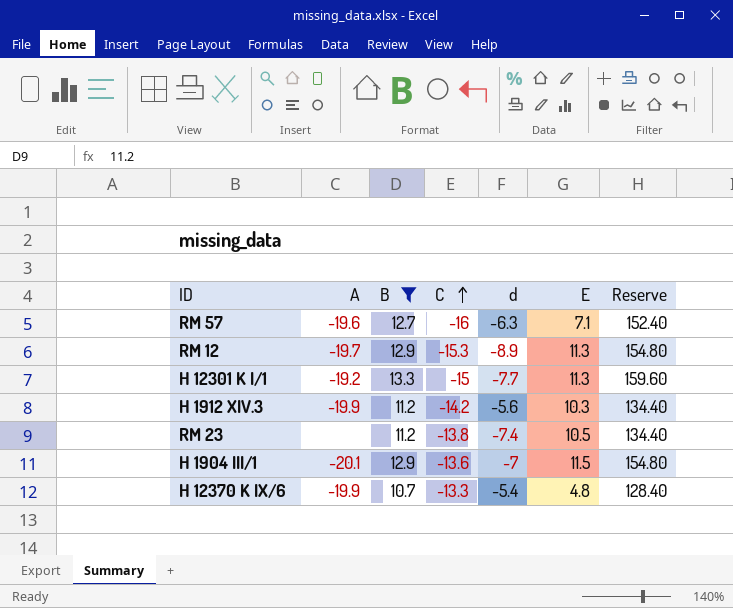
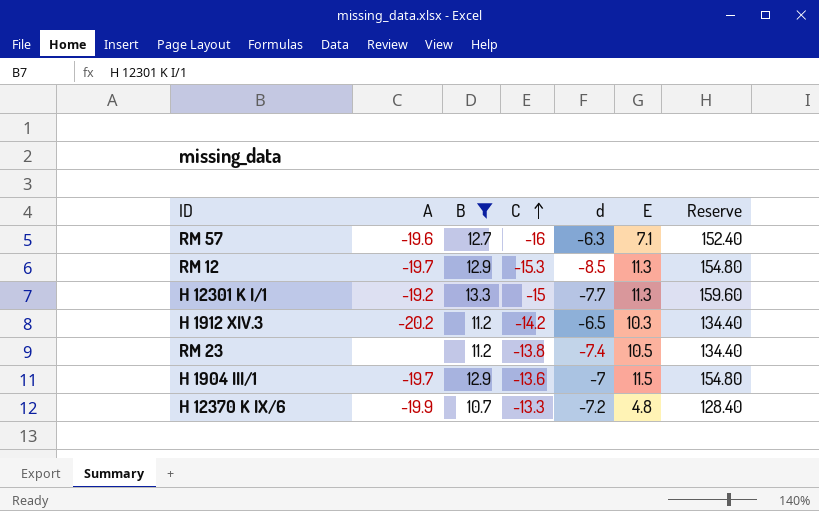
RM 12 | d: -8.9 -> -8.5
H 1912 XIV.3 | A: -19.9 -> -20.2
H 1912 XIV.3 | d: -5.6 -> -6.5
H 1904 III/1 | A: -20.1 -> -19.7
H 12370 K IX/6 | d: -5.4 -> -7.2

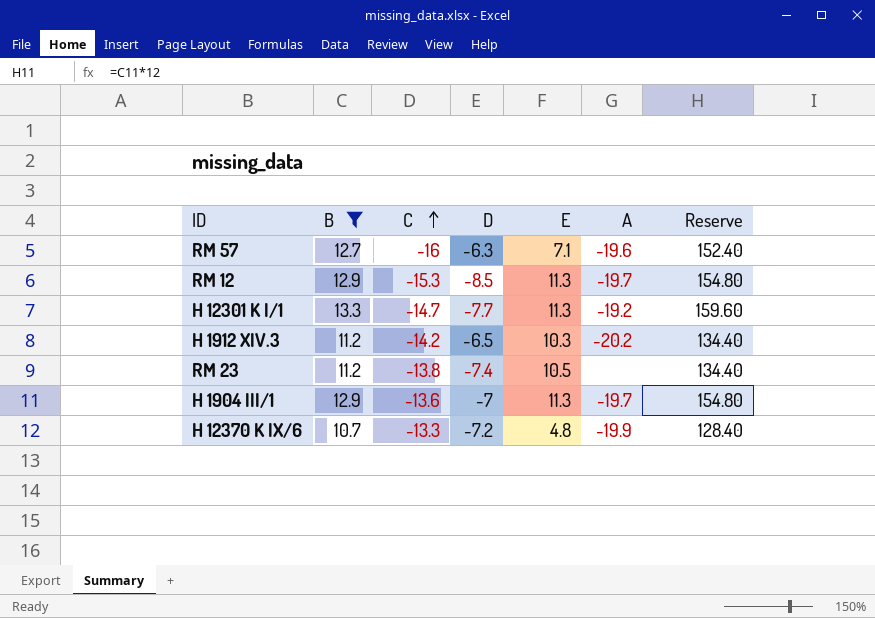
column name: d -> D
column A | position: 2 -> 6
H 12301 K I/1 | C: -15 -> -14.7
H 1904 III/1 | E: 11.5 -> 11.3

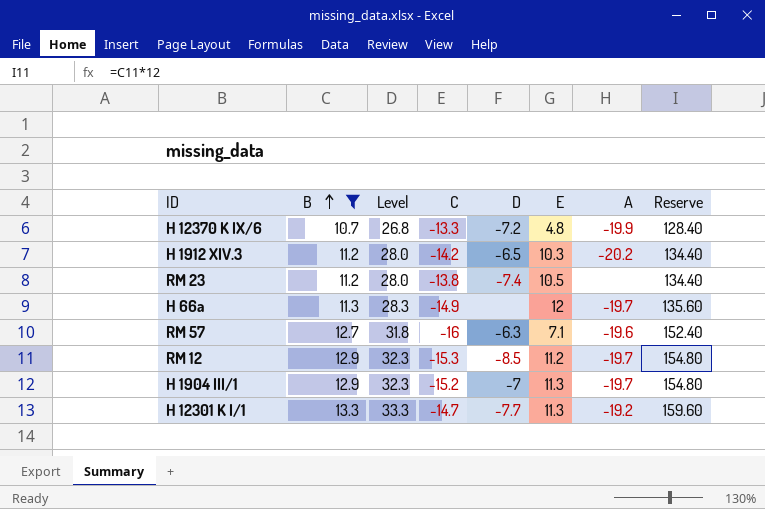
row order: C ascending -> B ascending
column Level | formula: none -> [B] * 2.5
row H 66a: none -> 11.3 | 28.3 | -14.9 | none | 12 | -19.7 | 135.60
RM 12 | E: 11.3 -> 11.2
H 1904 III/1 | C: -13.6 -> -15.2

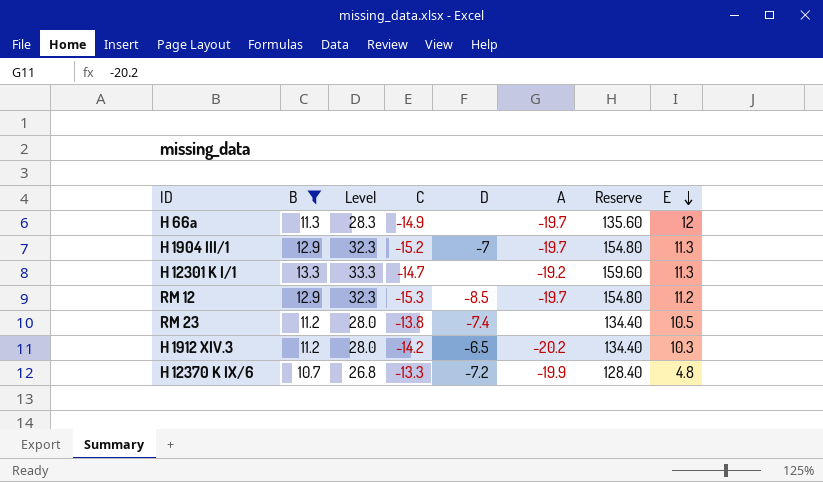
row order: B ascending -> E descending
column E | position: 6 -> 8
row RM 57: 12.7 | 31.8 | -16 | -6.3 | 7.1 | -19.6 | 152.40 -> none
H 12301 K I/1 | D: -7.7 -> none

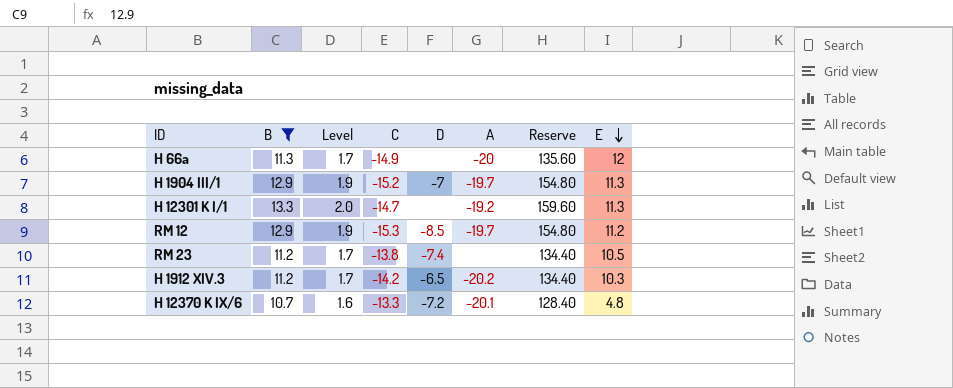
column Level | formula: [B] * 2.5 -> [B] * 0.15
H 66a | A: -19.7 -> -20
H 12370 K IX/6 | A: -19.9 -> -20.1

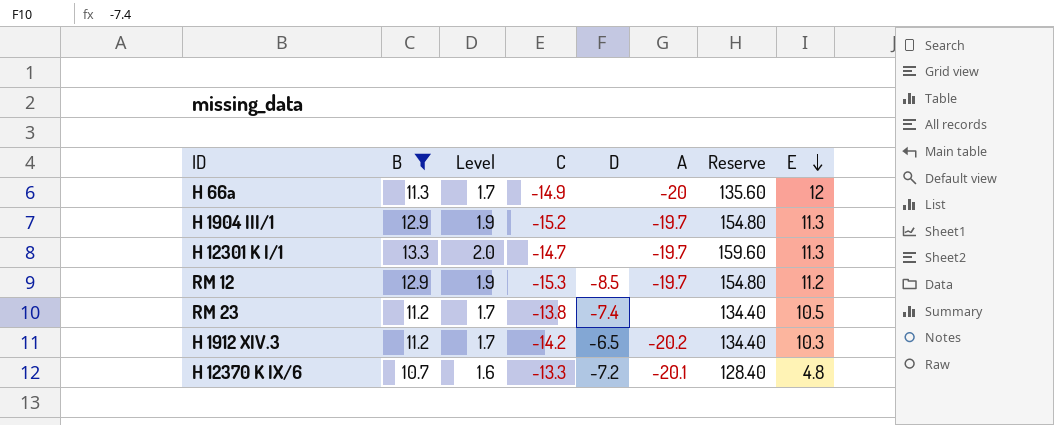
H 1904 III/1 | D: -7 -> none
H 12301 K I/1 | A: -19.2 -> -19.7

